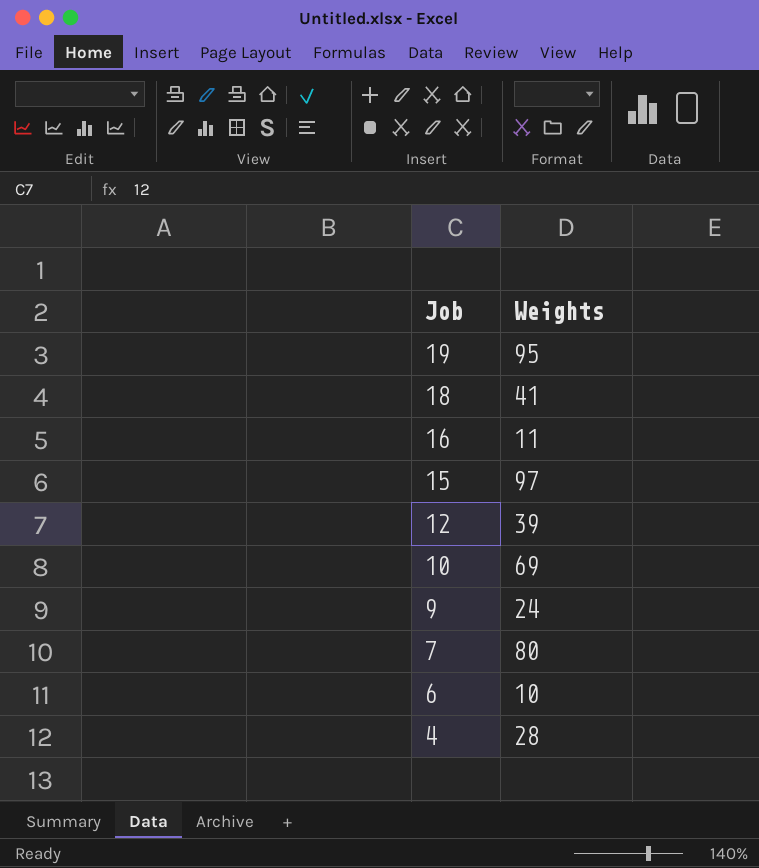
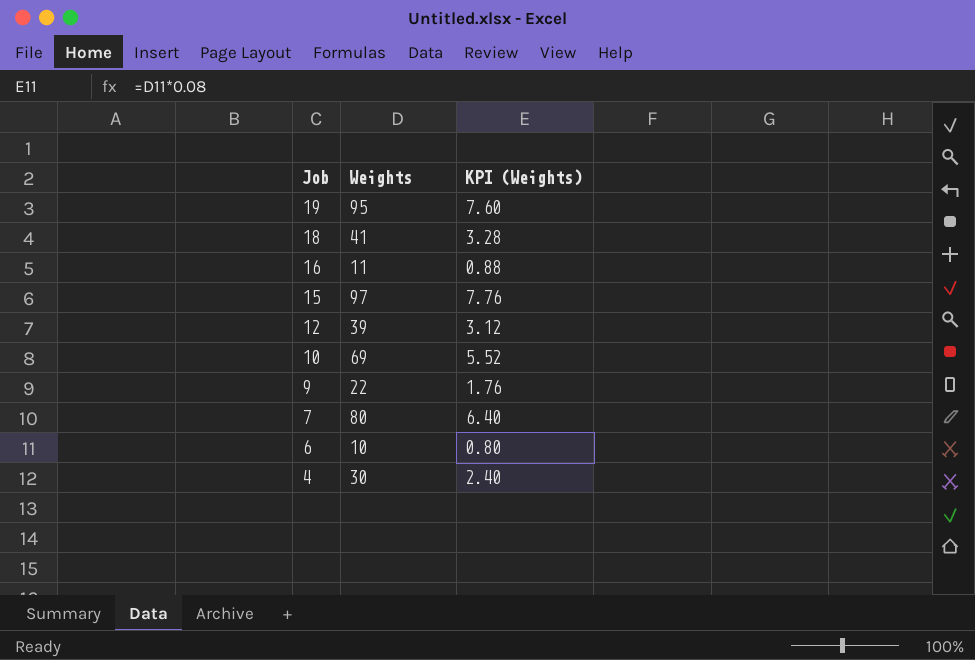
column KPI (Weights) | formula: none -> [Weights] * 0.08
9 | Weights: 24 -> 22
4 | Weights: 28 -> 30

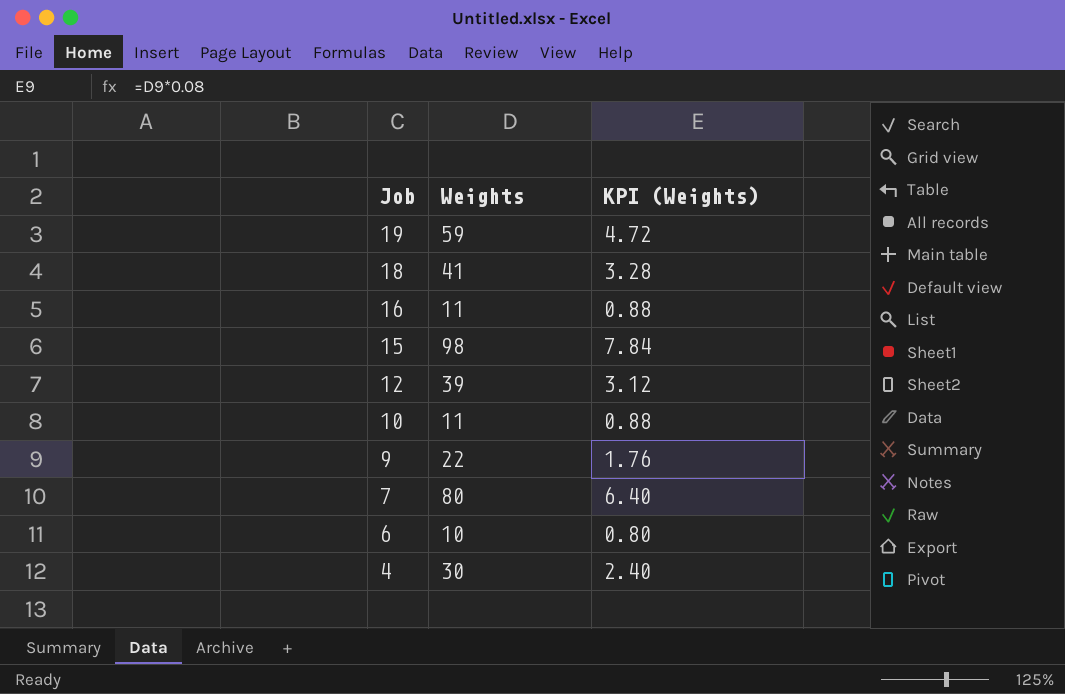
19 | Weights: 95 -> 59
19 | KPI (Weights): 7.60 -> 4.72
15 | Weights: 97 -> 98
15 | KPI (Weights): 7.76 -> 7.84
10 | Weights: 69 -> 11
10 | KPI (Weights): 5.52 -> 0.88

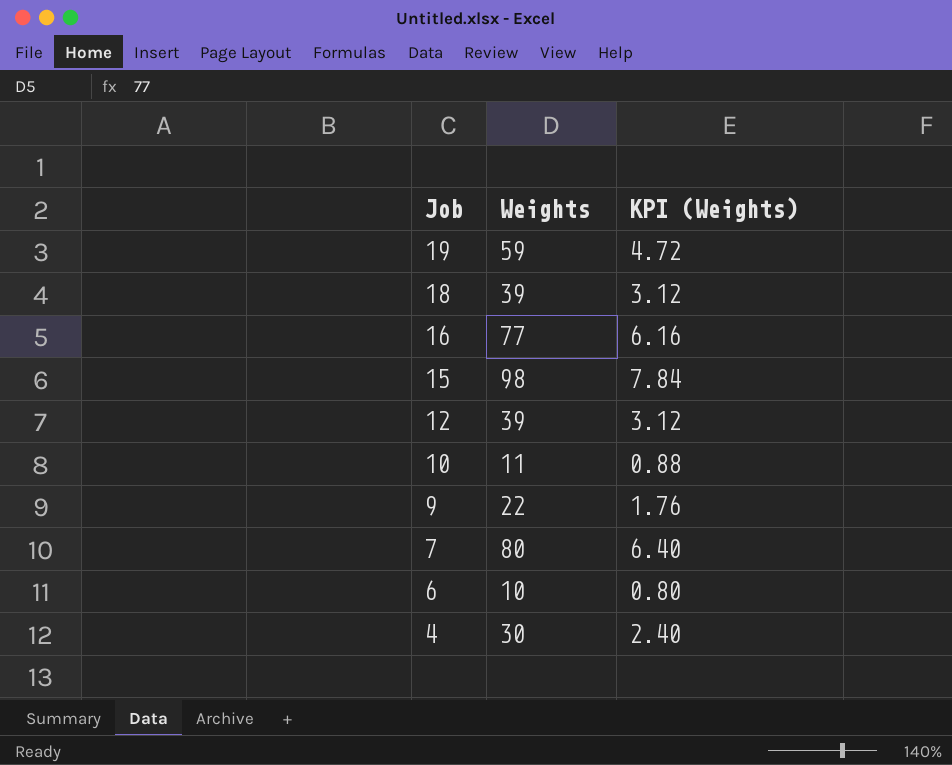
18 | Weights: 41 -> 39
18 | KPI (Weights): 3.28 -> 3.12
16 | Weights: 11 -> 77
16 | KPI (Weights): 0.88 -> 6.16

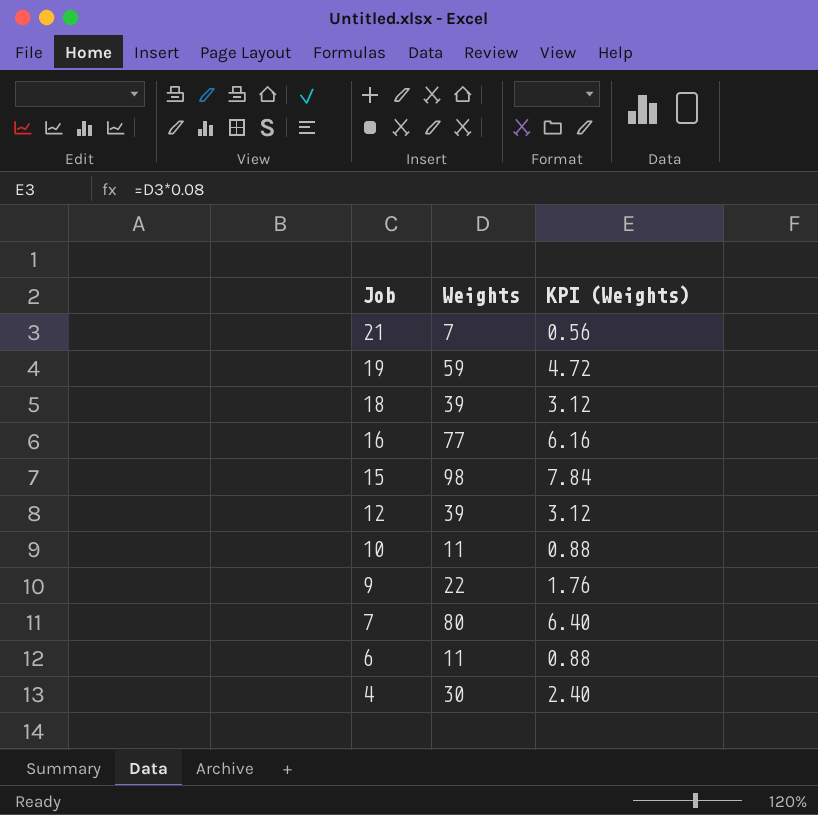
row 21: none -> 7 | 0.56
6 | Weights: 10 -> 11
6 | KPI (Weights): 0.80 -> 0.88

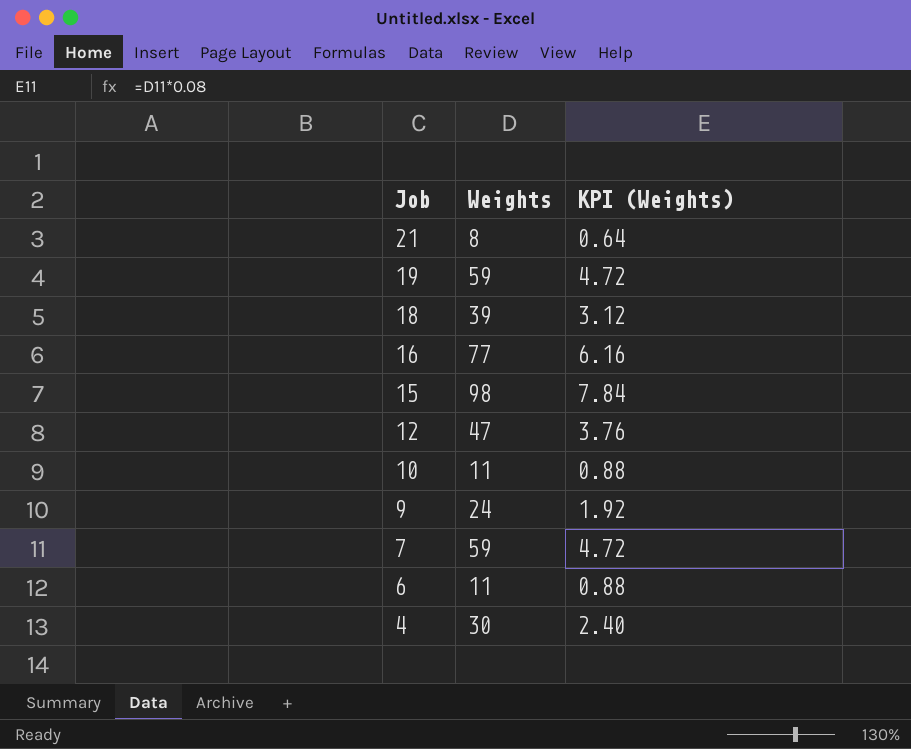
21 | Weights: 7 -> 8
21 | KPI (Weights): 0.56 -> 0.64
12 | Weights: 39 -> 47
12 | KPI (Weights): 3.12 -> 3.76
9 | Weights: 22 -> 24
9 | KPI (Weights): 1.76 -> 1.92
7 | Weights: 80 -> 59
7 | KPI (Weights): 6.40 -> 4.72

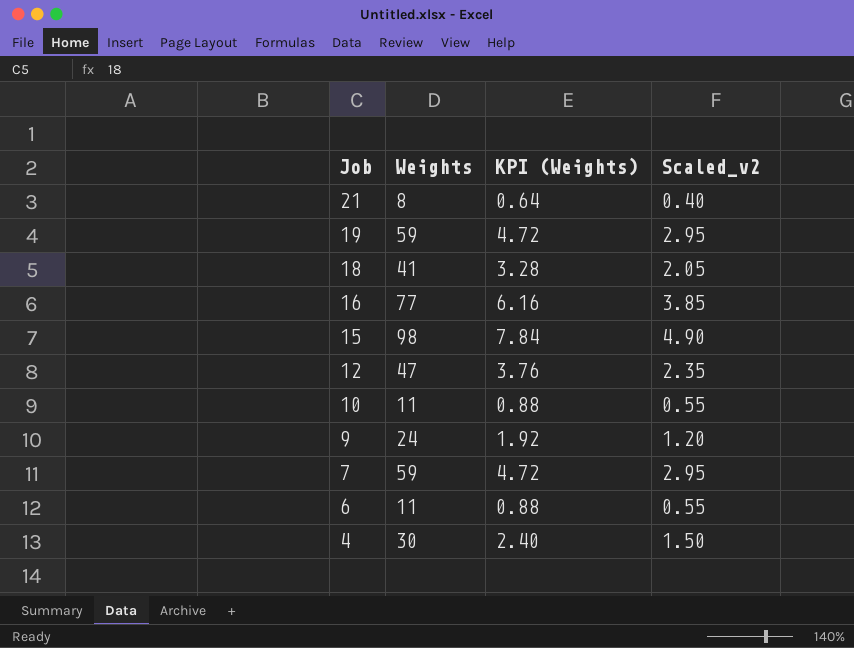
column Scaled_v2 | formula: none -> [Weights] * 0.05
18 | Weights: 39 -> 41
18 | KPI (Weights): 3.12 -> 3.28

